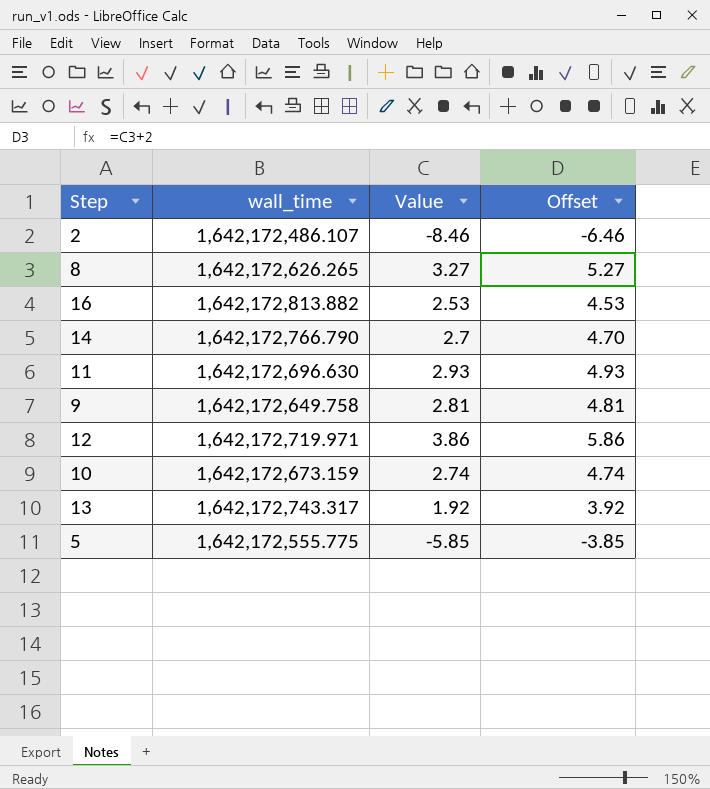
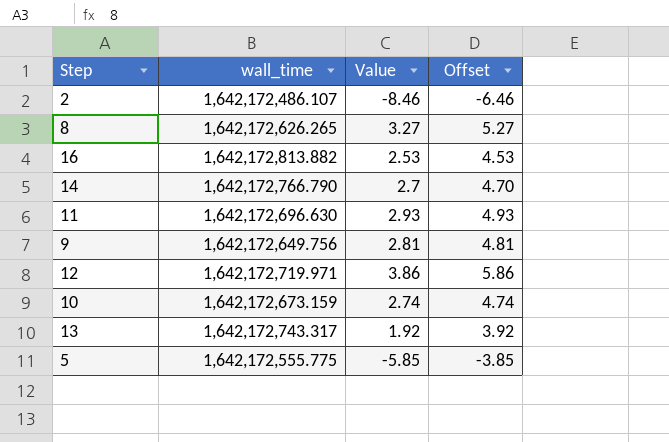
9 | wall_time: 1,642,172,649.758 -> 1,642,172,649.756

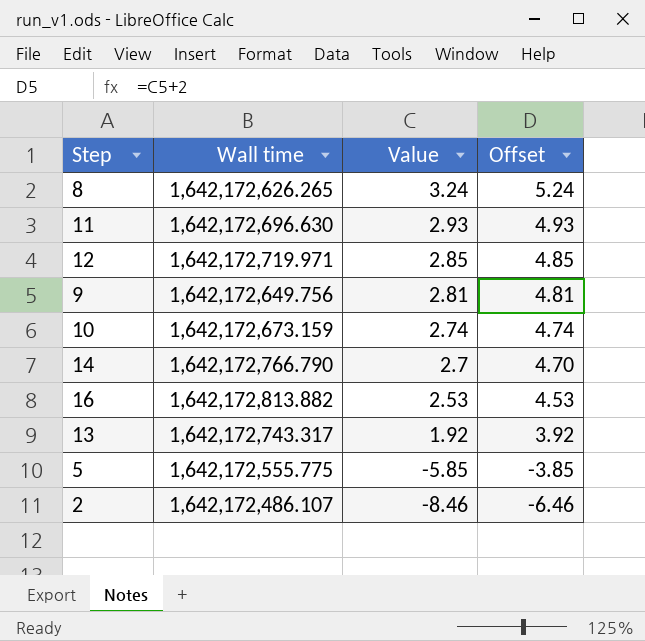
row order: none -> Value descending
column name: wall_time -> Wall time
8 | Value: 3.27 -> 3.24
8 | Offset: 5.27 -> 5.24
12 | Value: 3.86 -> 2.85
12 | Offset: 5.86 -> 4.85

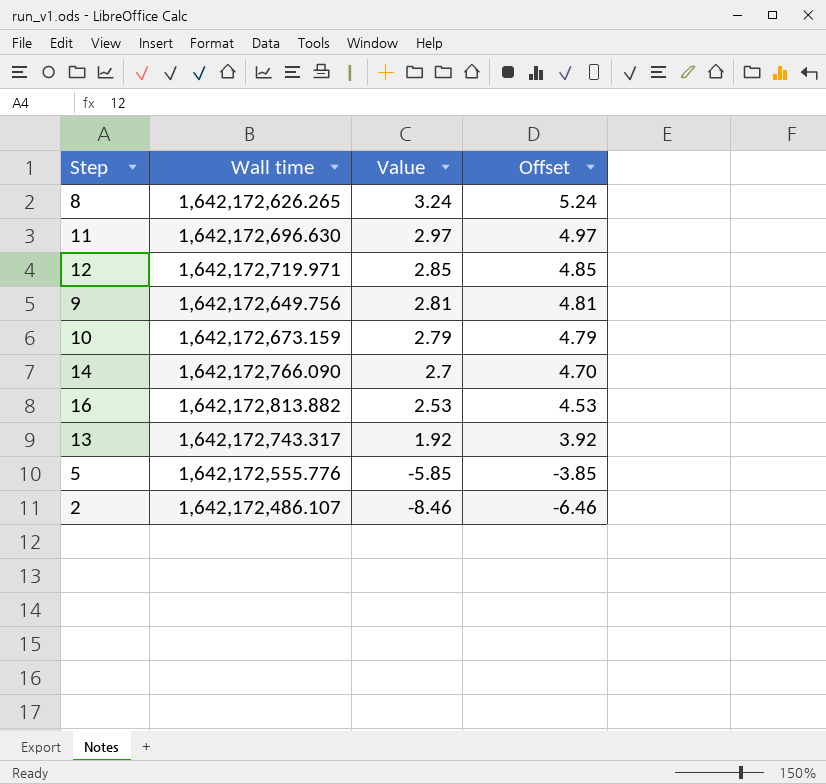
11 | Value: 2.93 -> 2.97
11 | Offset: 4.93 -> 4.97
10 | Value: 2.74 -> 2.79
10 | Offset: 4.74 -> 4.79
14 | Wall time: 1,642,172,766.790 -> 1,642,172,766.090
5 | Wall time: 1,642,172,555.775 -> 1,642,172,555.776

